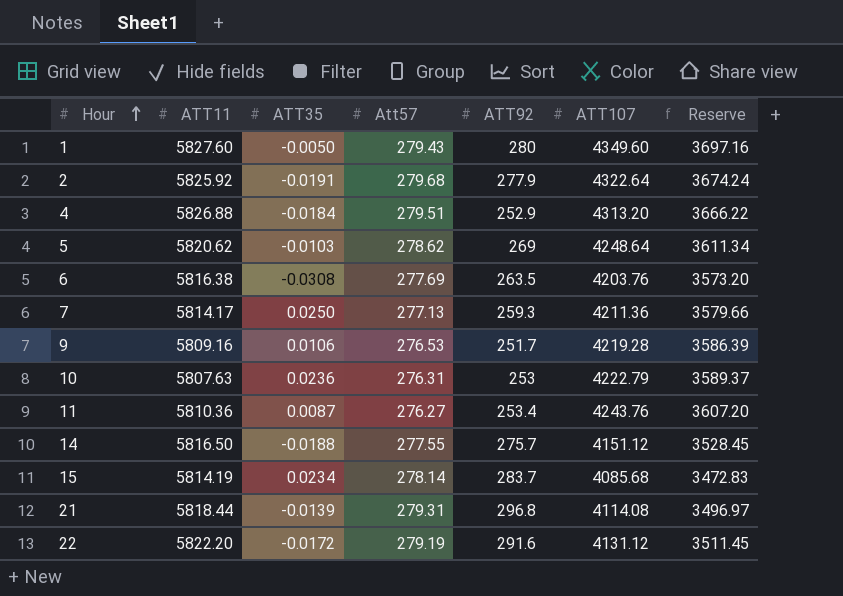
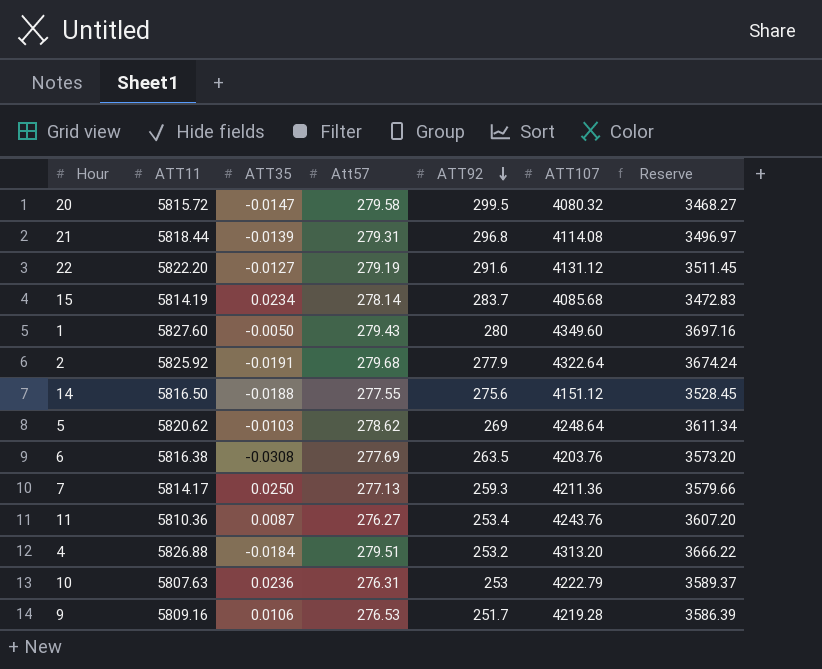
row order: Hour ascending -> ATT92 descending
row 20: none -> 5815.72 | -0.0147 | 279.58 | 299.5 | 4080.32 | 3468.27
22 | ATT35: -0.0172 -> -0.0127
14 | ATT92: 275.7 -> 275.6
4 | ATT92: 252.9 -> 253.2

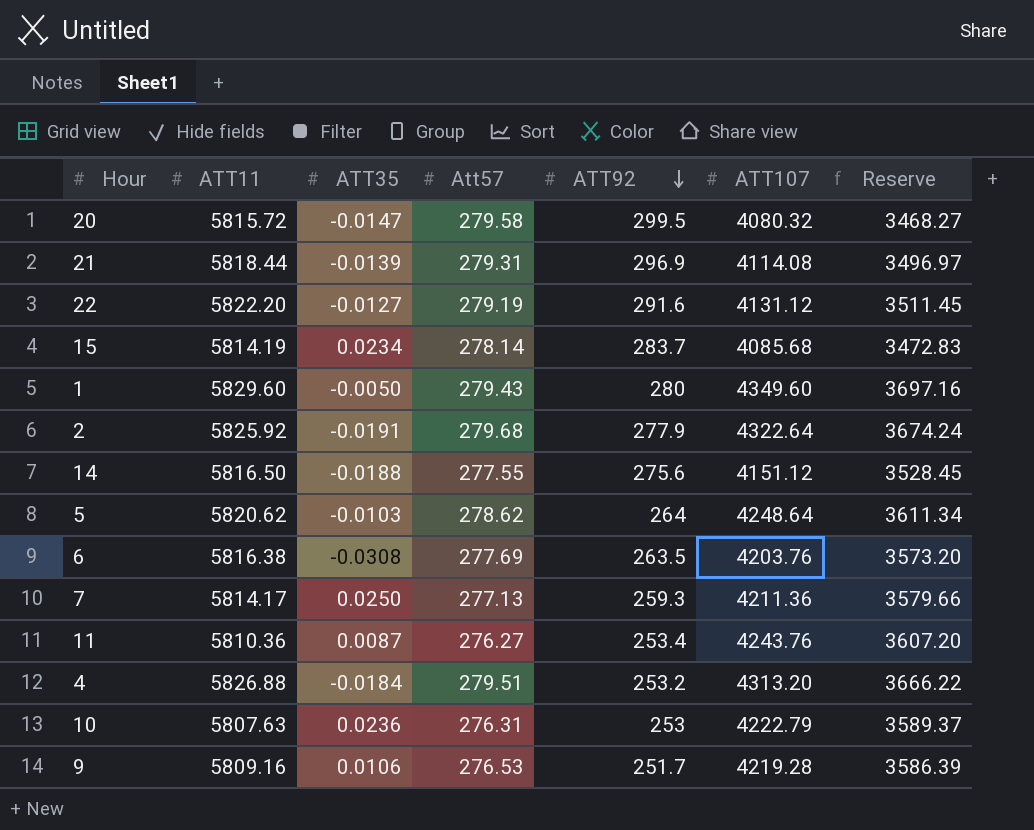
21 | ATT92: 296.8 -> 296.9
1 | ATT11: 5827.60 -> 5829.60
5 | ATT92: 269 -> 264

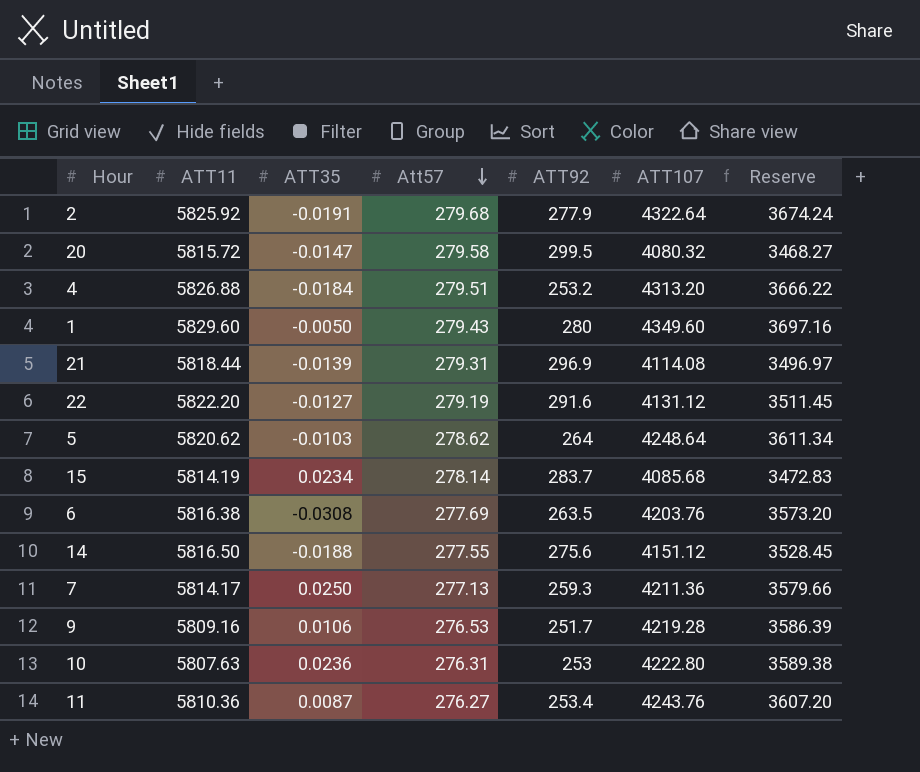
row order: ATT92 descending -> Att57 descending
10 | ATT107: 4222.79 -> 4222.80
10 | Reserve: 3589.37 -> 3589.38

